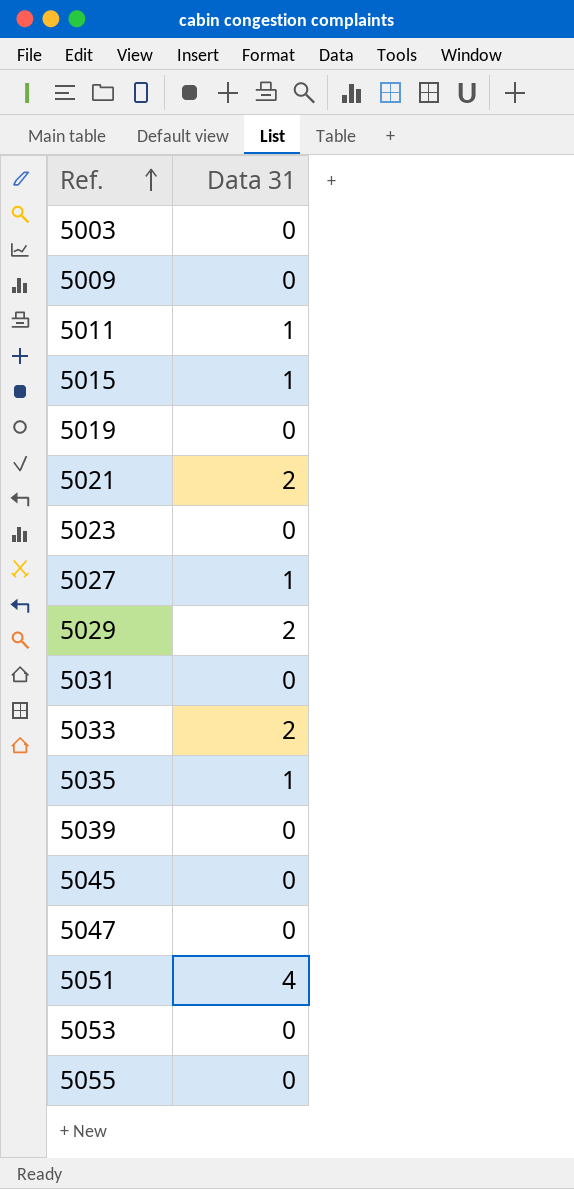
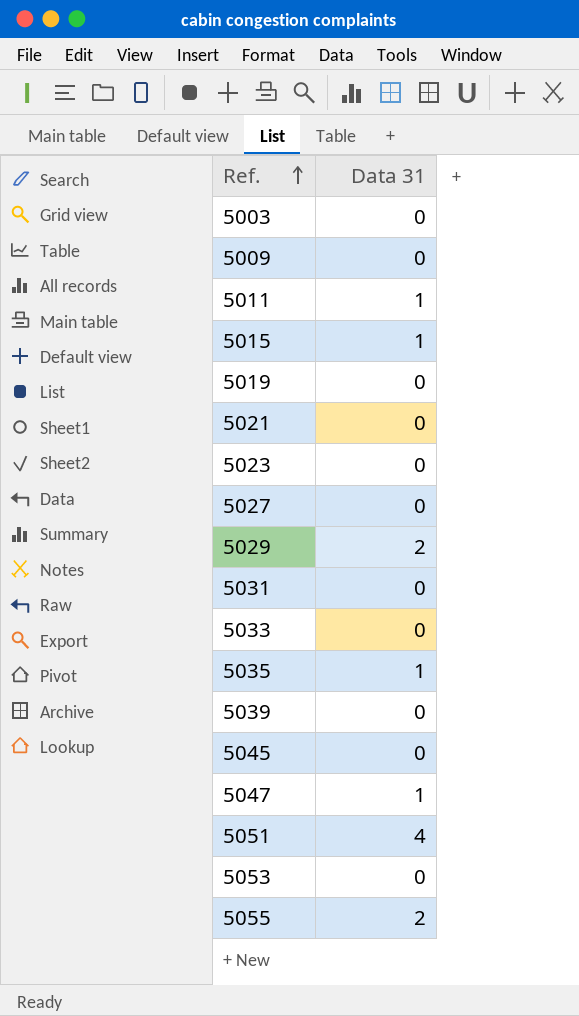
5021 | Data 31: 2 -> 0
5027 | Data 31: 1 -> 0
5033 | Data 31: 2 -> 0
5047 | Data 31: 0 -> 1
5055 | Data 31: 0 -> 2

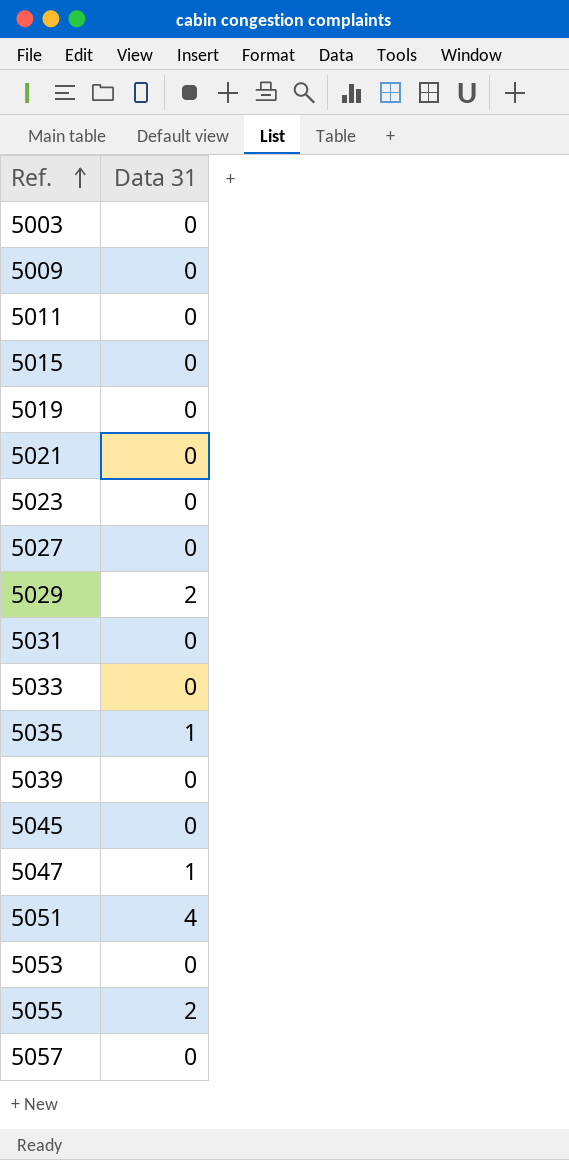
5011 | Data 31: 1 -> 0
5015 | Data 31: 1 -> 0
row 5057: none -> 0

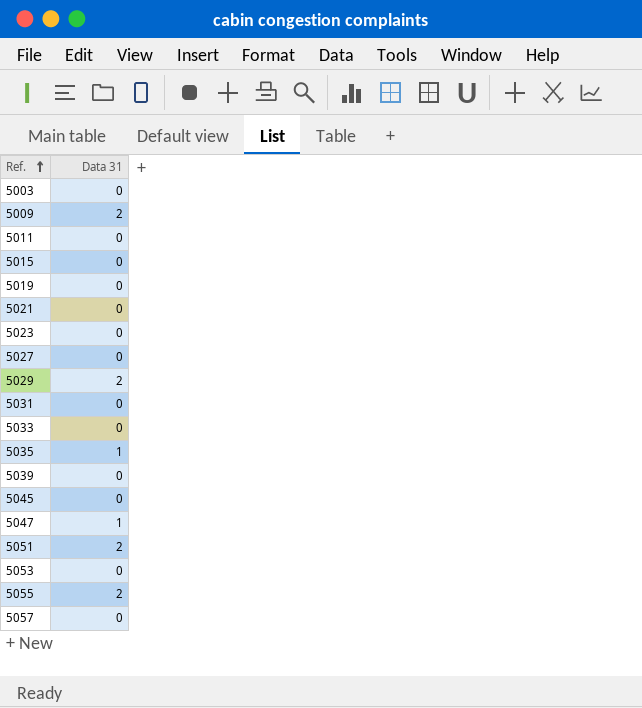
5009 | Data 31: 0 -> 2
5051 | Data 31: 4 -> 2

